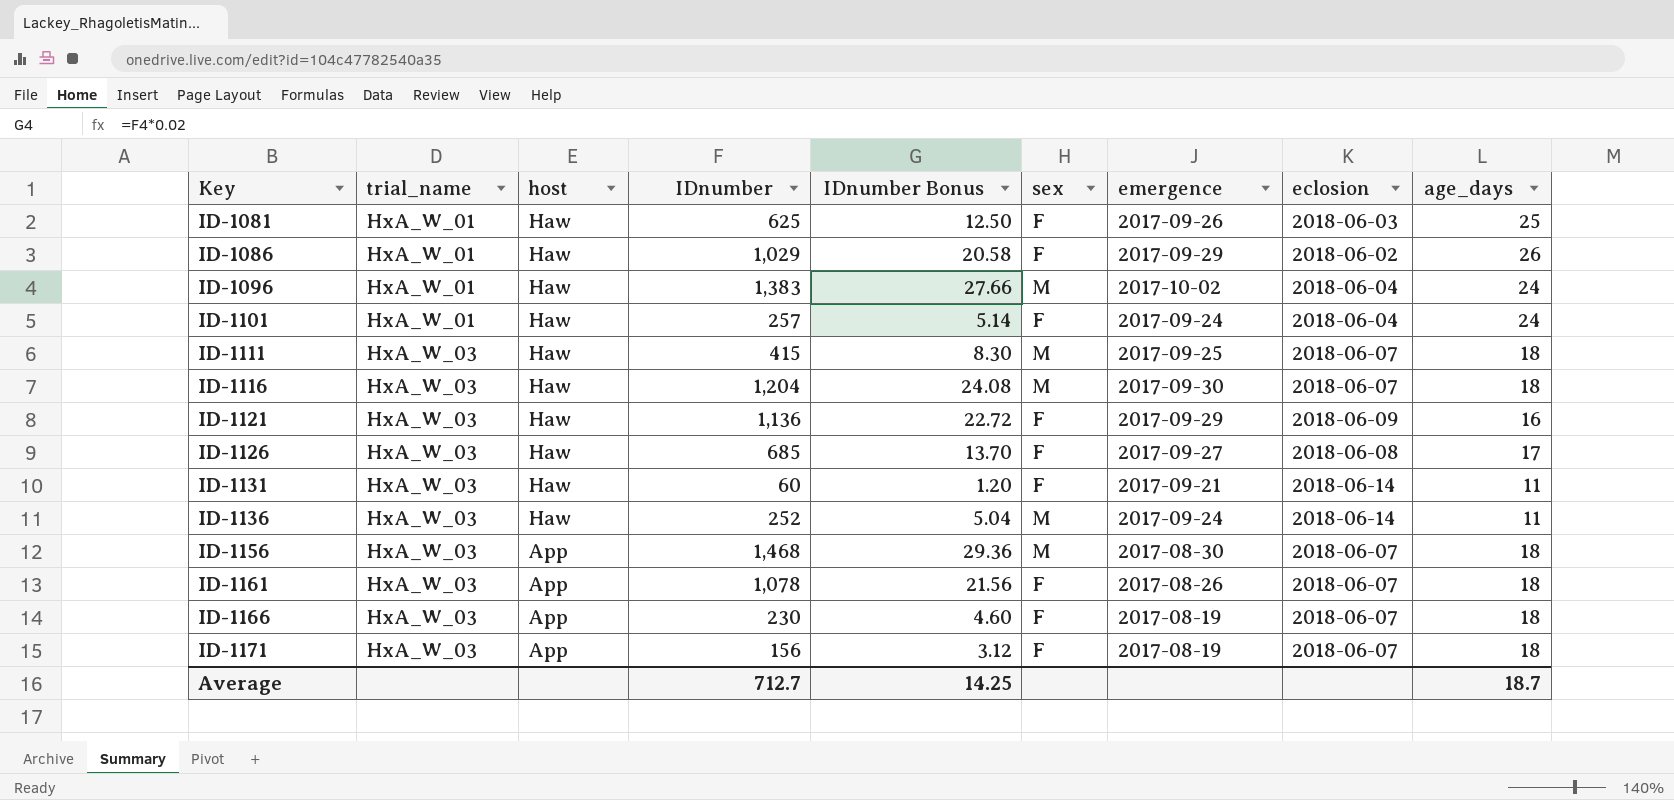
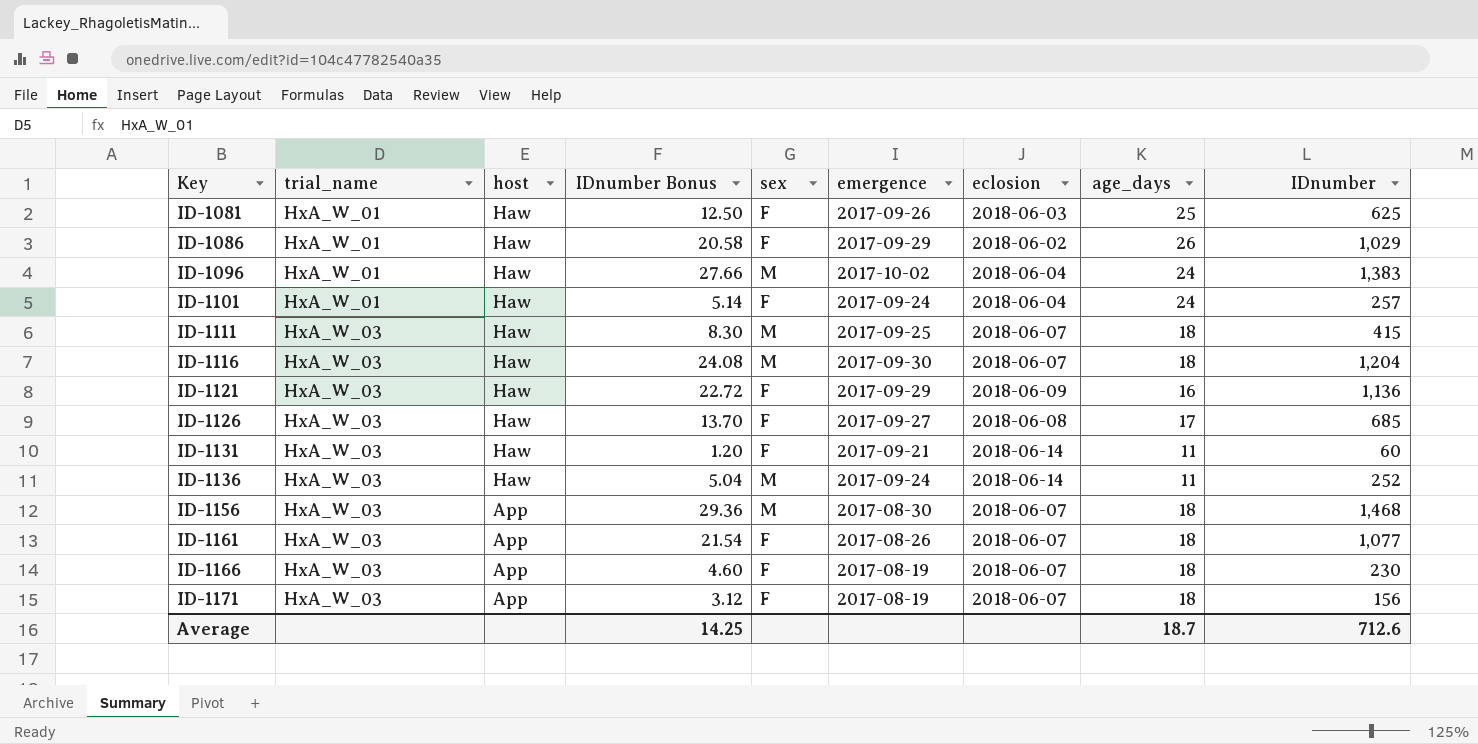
column IDnumber | position: 4 -> 9
ID-1161 | IDnumber Bonus: 21.56 -> 21.54
ID-1161 | IDnumber: 1,078 -> 1,077
Average | IDnumber: 712.7 -> 712.6

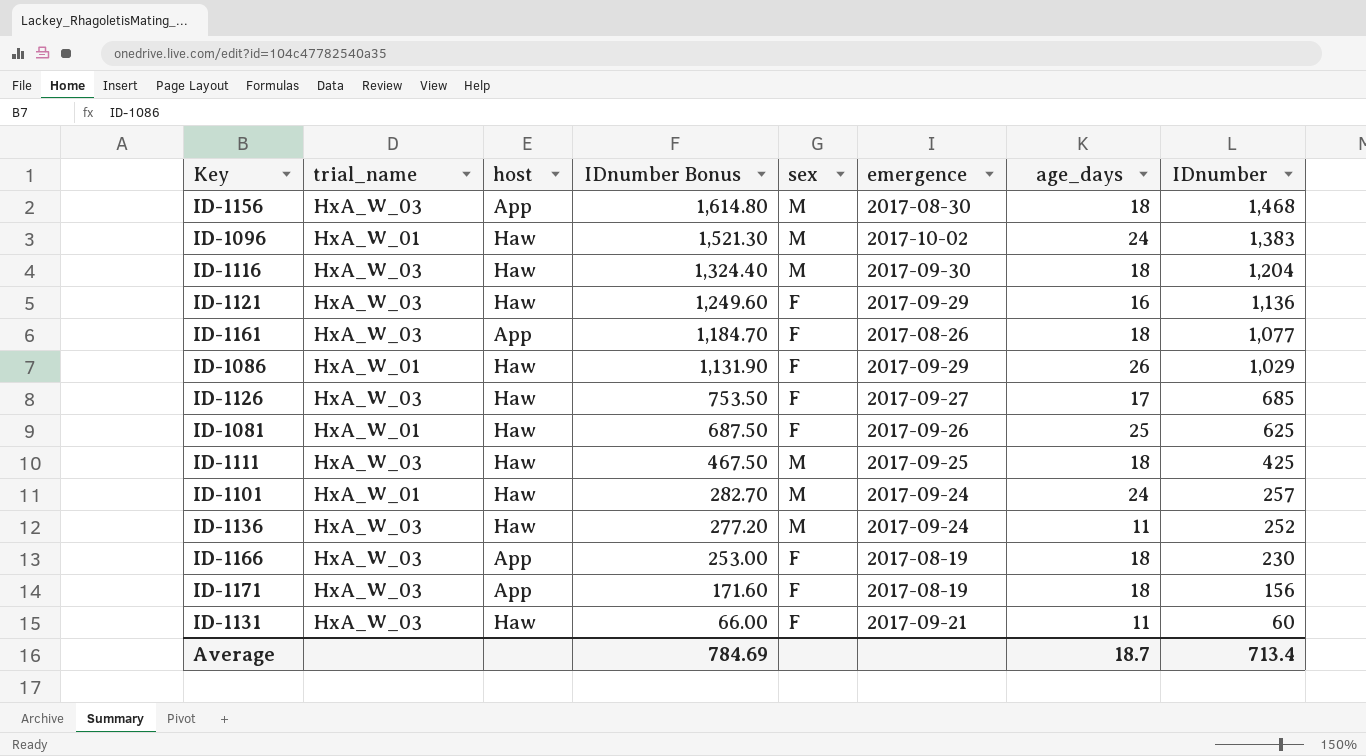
row order: Key ascending -> IDnumber Bonus descending
column eclosion | position: 7 -> none
column IDnumber Bonus | formula: [IDnumber] * 0.02 -> [IDnumber] * 1.1
ID-1111 | IDnumber: 415 -> 425
ID-1101 | sex: F -> M
Average | IDnumber Bonus: 14.25 -> 784.69
Average | IDnumber: 712.6 -> 713.4

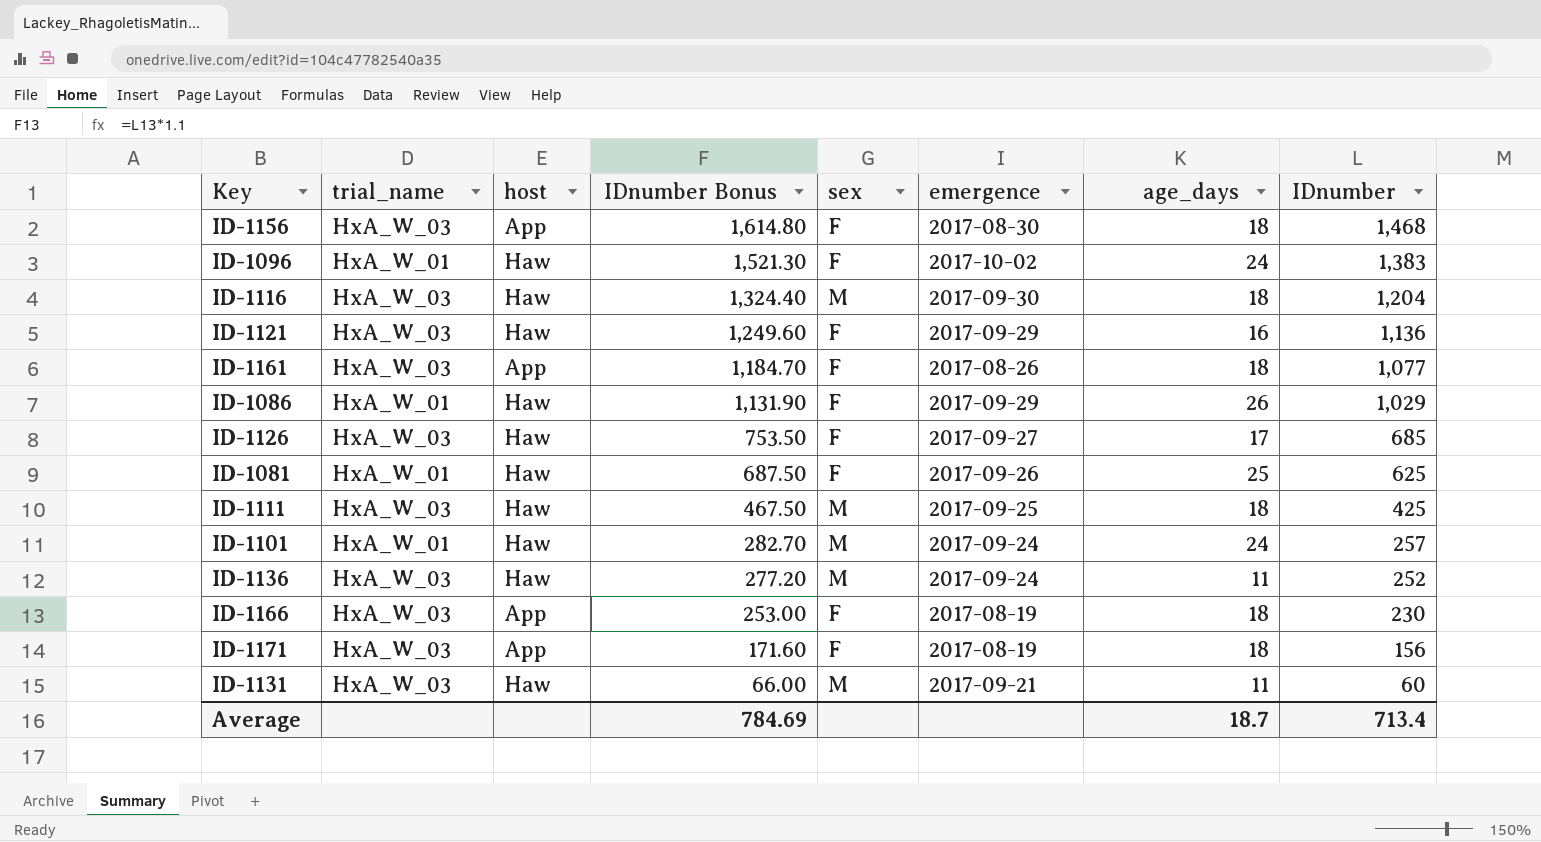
ID-1156 | sex: M -> F
ID-1096 | sex: M -> F
ID-1131 | sex: F -> M

